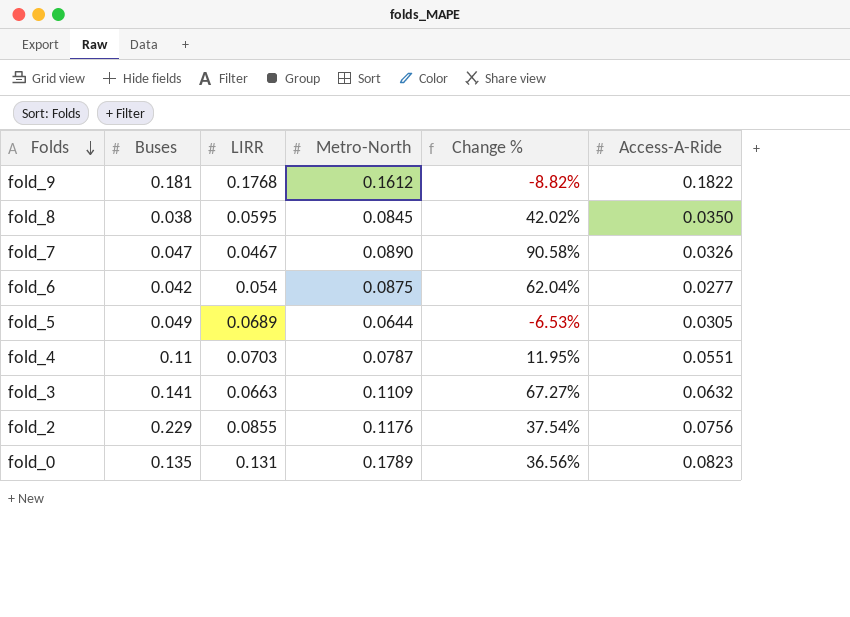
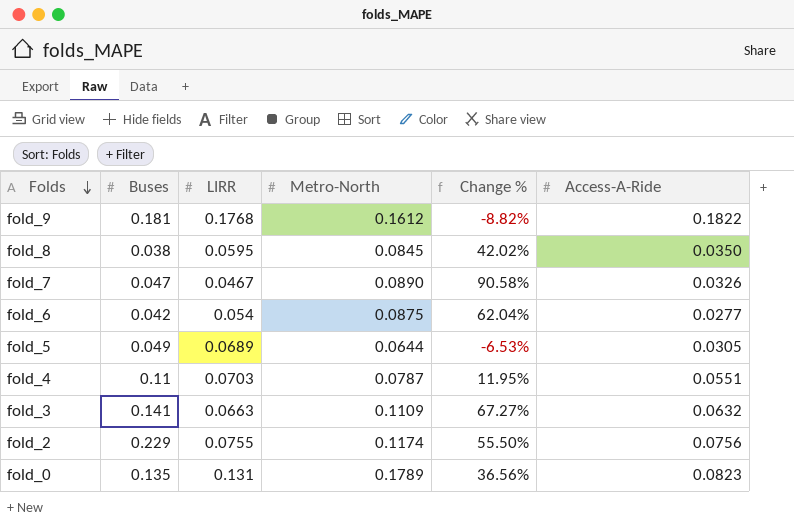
fold_2 | LIRR: 0.0855 -> 0.0755
fold_2 | Metro-North: 0.1176 -> 0.1174
fold_2 | Change %: 37.54% -> 55.50%

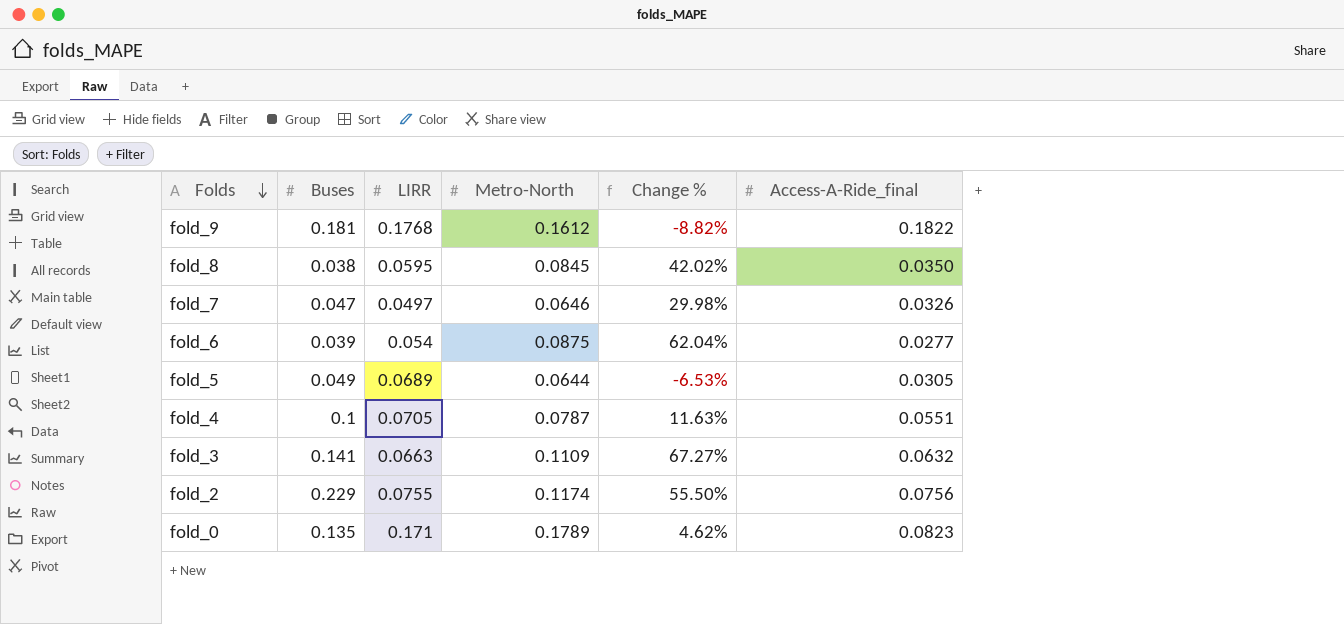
column name: Access-A-Ride -> Access-A-Ride_final
fold_7 | LIRR: 0.0467 -> 0.0497
fold_7 | Metro-North: 0.0890 -> 0.0646
fold_7 | Change %: 90.58% -> 29.98%
fold_6 | Buses: 0.042 -> 0.039
fold_4 | Buses: 0.11 -> 0.1
fold_4 | LIRR: 0.0703 -> 0.0705
fold_4 | Change %: 11.95% -> 11.63%
fold_0 | LIRR: 0.131 -> 0.171
fold_0 | Change %: 36.56% -> 4.62%

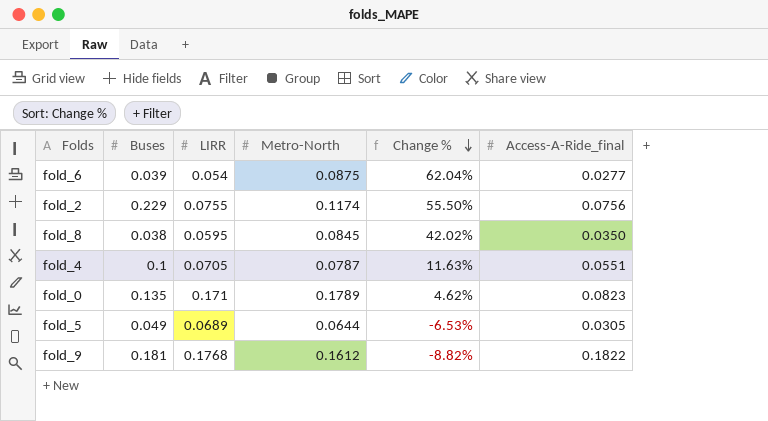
row order: Folds descending -> Change % descending
row fold_7: 0.047 | 0.0497 | 0.0646 | 29.98% | 0.0326 -> none
row fold_3: 0.141 | 0.0663 | 0.1109 | 67.27% | 0.0632 -> none

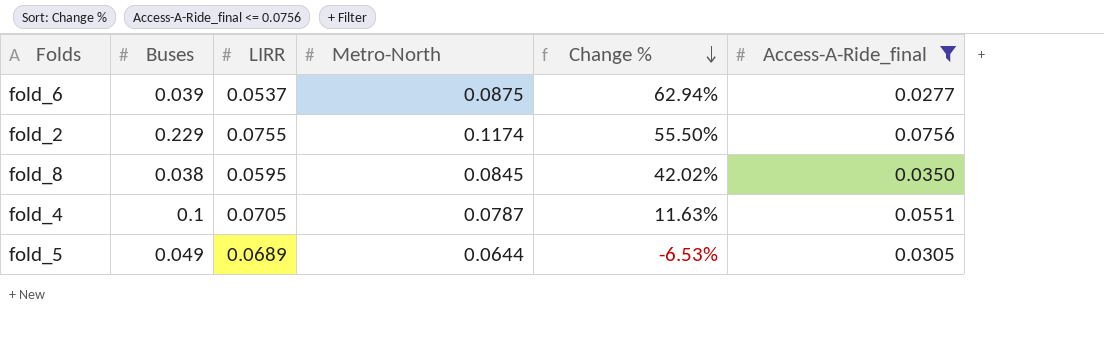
filter: none -> Access-A-Ride_final <= 0.0756
fold_6 | LIRR: 0.054 -> 0.0537
fold_6 | Change %: 62.04% -> 62.94%

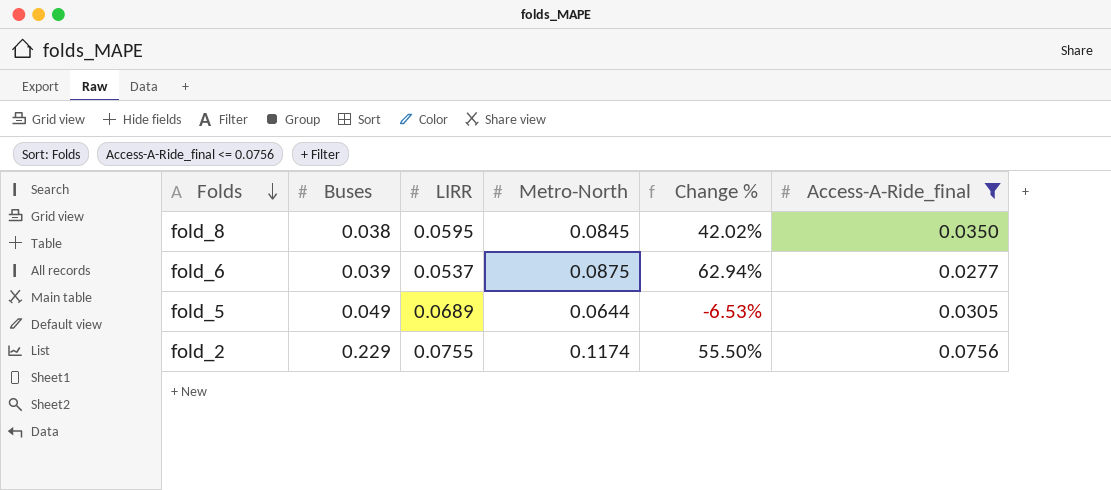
row order: Change % descending -> Folds descending
row fold_4: 0.1 | 0.0705 | 0.0787 | 11.63% | 0.0551 -> none

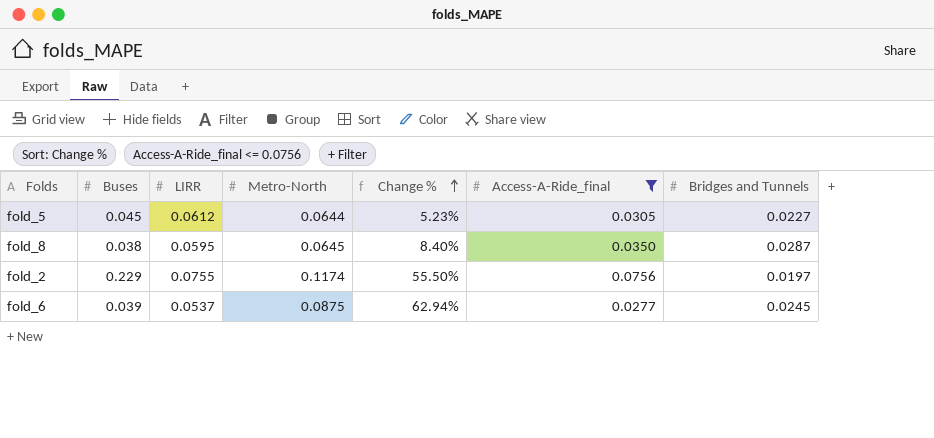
row order: Folds descending -> Change % ascending
column Bridges and Tunnels | position: none -> 7
fold_5 | Buses: 0.049 -> 0.045
fold_5 | LIRR: 0.0689 -> 0.0612
fold_5 | Change %: -6.53% -> 5.23%
fold_8 | Metro-North: 0.0845 -> 0.0645
fold_8 | Change %: 42.02% -> 8.40%

